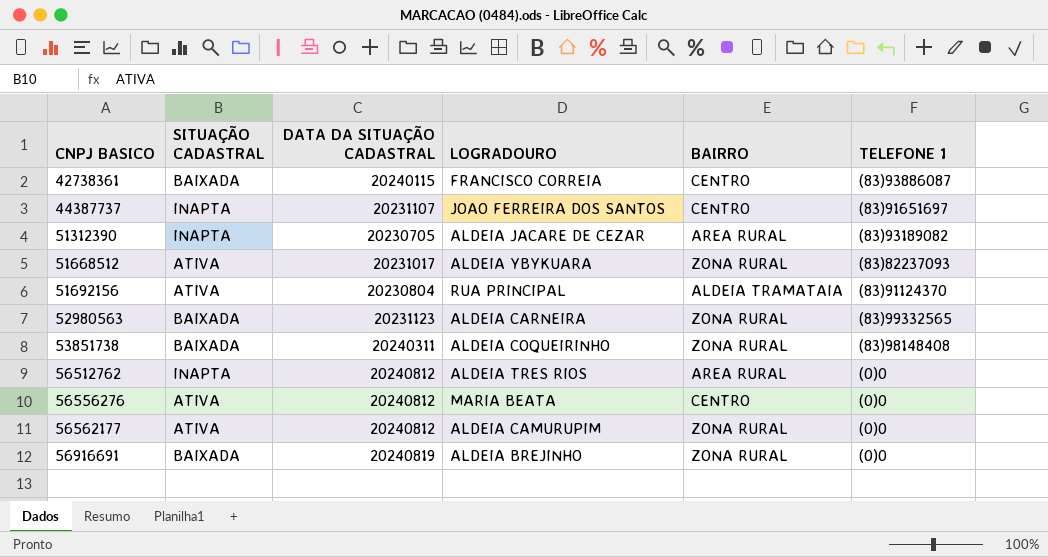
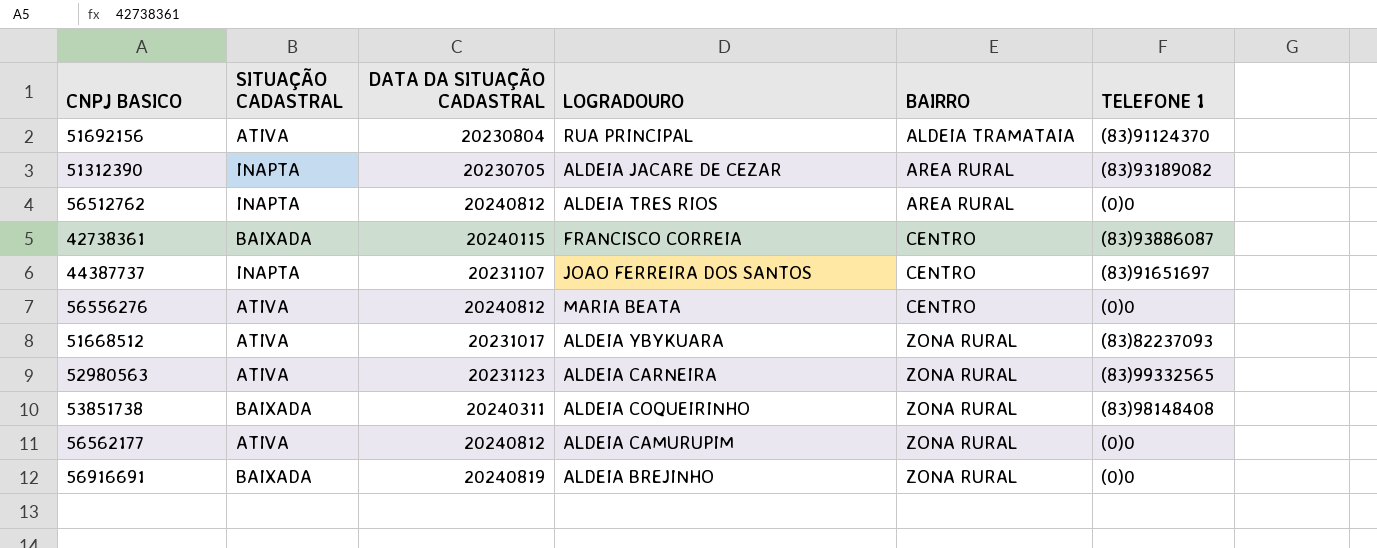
row order: CNPJ BASICO ascending -> BAIRRO ascending
52980563 | SITUAÇÃO CADASTRAL: BAIXADA -> ATIVA

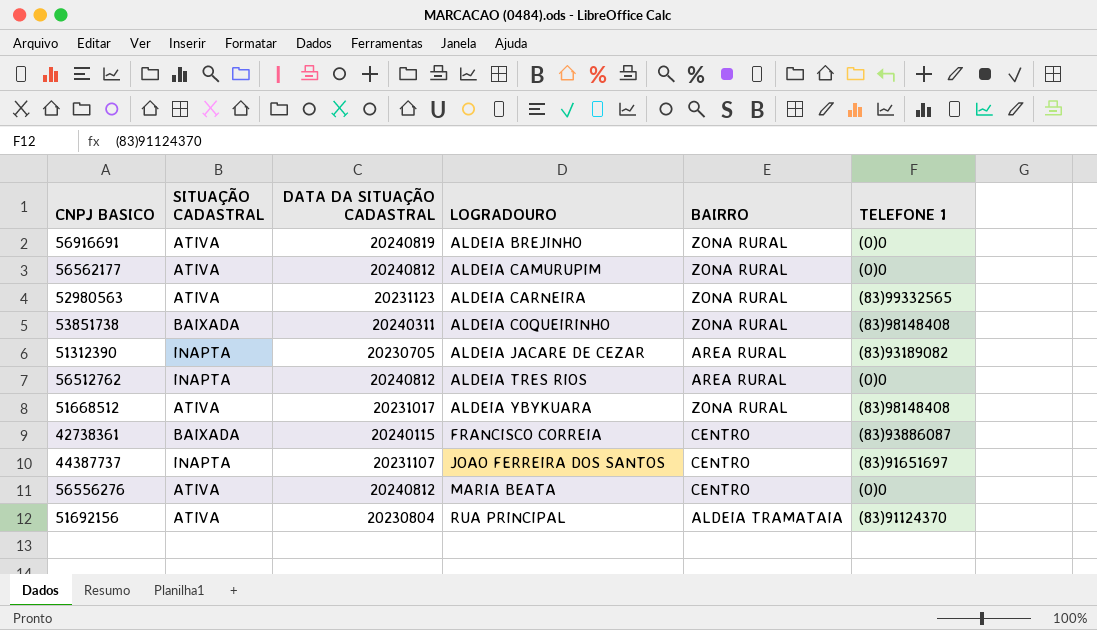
row order: BAIRRO ascending -> LOGRADOURO ascending
56916691 | SITUAÇÃO CADASTRAL: BAIXADA -> ATIVA
51668512 | TELEFONE 1: (83)82237093 -> (83)98148408

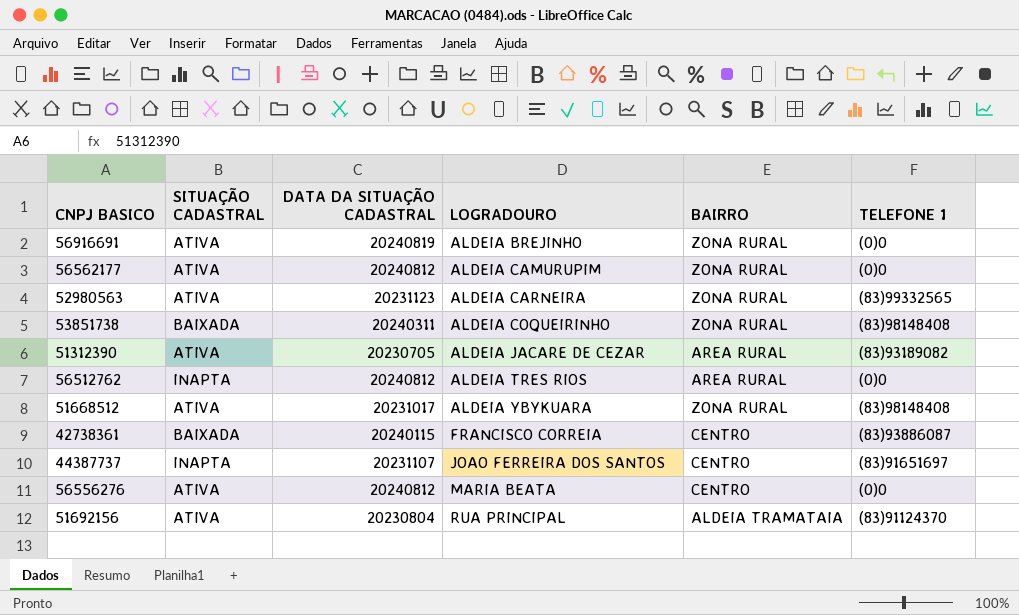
51312390 | SITUAÇÃO CADASTRAL: INAPTA -> ATIVA

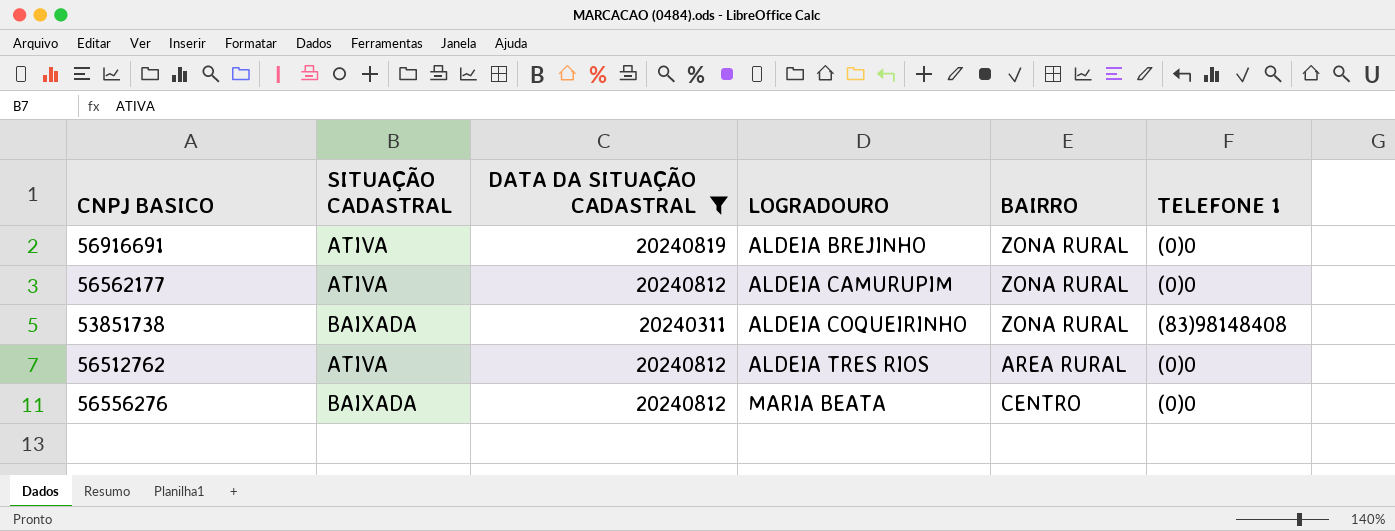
filter: none -> DATA DA SITUAÇÃO CADASTRAL >= 20240311
56512762 | SITUAÇÃO CADASTRAL: INAPTA -> ATIVA
56556276 | SITUAÇÃO CADASTRAL: ATIVA -> BAIXADA

